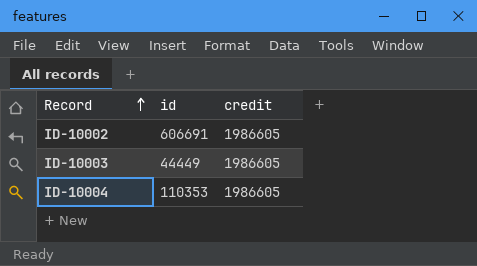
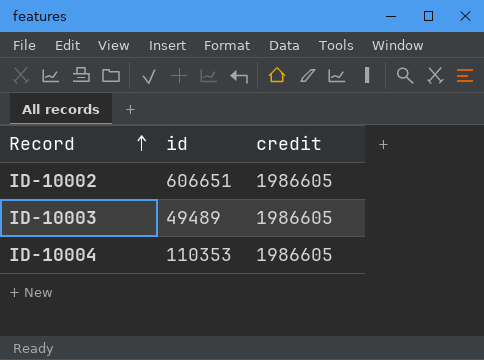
ID-10002 | id: 606691 -> 606651
ID-10003 | id: 44449 -> 49489

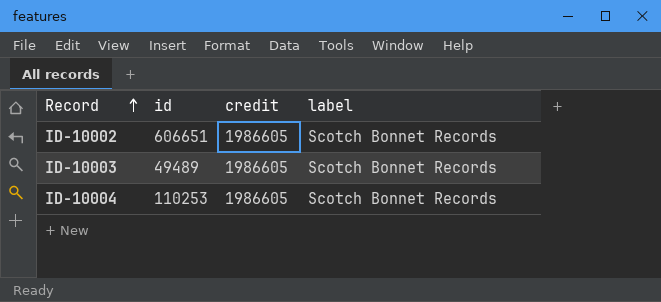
column label | position: none -> 4
ID-10004 | id: 110353 -> 110253

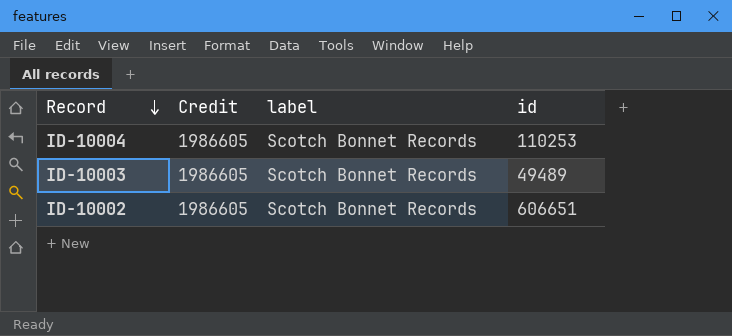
row order: Record ascending -> Record descending
column name: credit -> Credit
column id | position: 2 -> 4

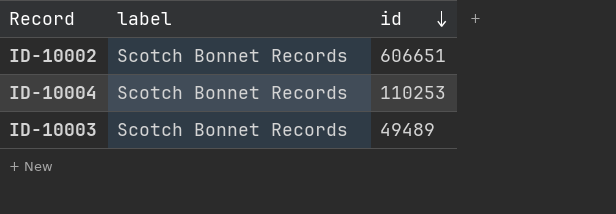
row order: Record descending -> id descending
column Credit | position: 2 -> none

